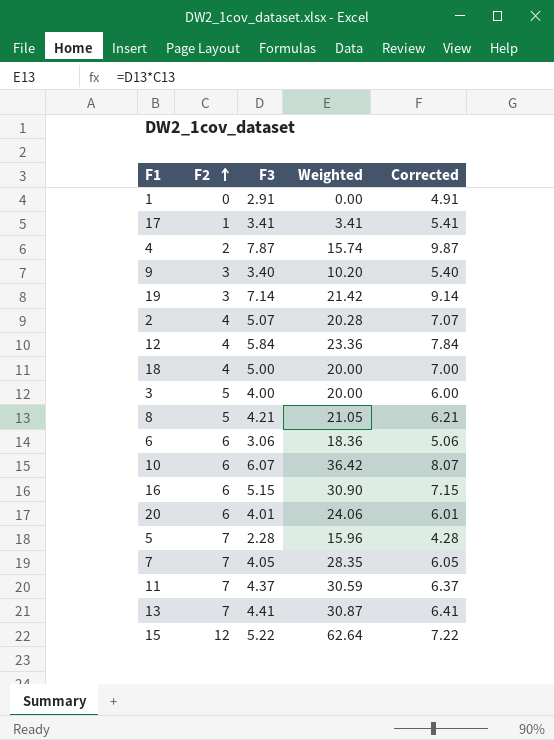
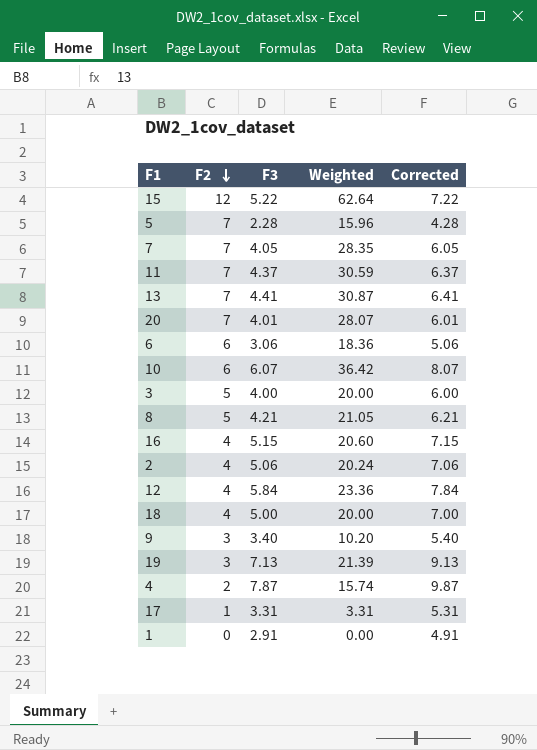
row order: F2 ascending -> F2 descending
20 | F2: 6 -> 7
20 | Weighted: 24.06 -> 28.07
16 | F2: 6 -> 4
16 | Weighted: 30.90 -> 20.60
2 | F3: 5.07 -> 5.06
2 | Weighted: 20.28 -> 20.24
2 | Corrected: 7.07 -> 7.06
19 | F3: 7.14 -> 7.13
19 | Weighted: 21.42 -> 21.39
19 | Corrected: 9.14 -> 9.13
17 | F3: 3.41 -> 3.31
17 | Weighted: 3.41 -> 3.31
17 | Corrected: 5.41 -> 5.31

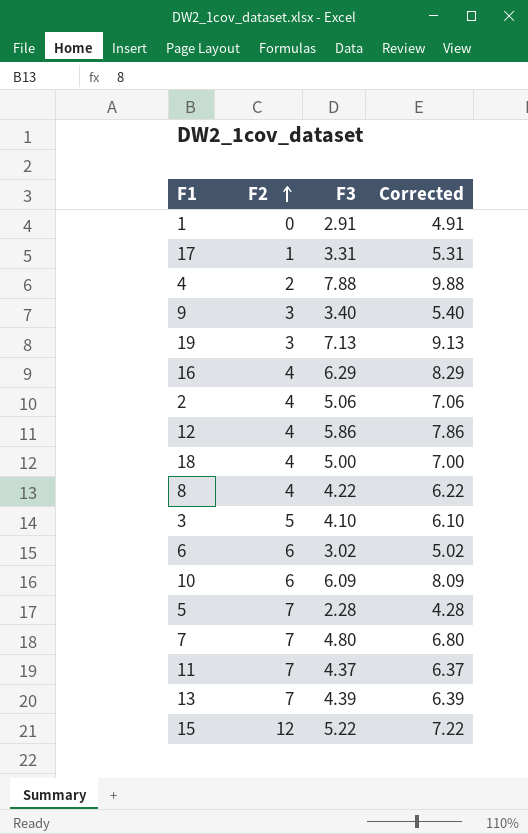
row order: F2 descending -> F2 ascending
column Weighted | formula: [F2] * [F3] -> none
row 20: 7 | 4.01 | 28.07 | 6.01 -> none
4 | F3: 7.87 -> 7.88
4 | Corrected: 9.87 -> 9.88
16 | F3: 5.15 -> 6.29
16 | Corrected: 7.15 -> 8.29
12 | F3: 5.84 -> 5.86
12 | Corrected: 7.84 -> 7.86
8 | F2: 5 -> 4
8 | F3: 4.21 -> 4.22
8 | Corrected: 6.21 -> 6.22
3 | F3: 4.00 -> 4.10
3 | Corrected: 6.00 -> 6.10
6 | F3: 3.06 -> 3.02
6 | Corrected: 5.06 -> 5.02
10 | F3: 6.07 -> 6.09
10 | Corrected: 8.07 -> 8.09
7 | F3: 4.05 -> 4.80
7 | Corrected: 6.05 -> 6.80
13 | F3: 4.41 -> 4.39
13 | Corrected: 6.41 -> 6.39

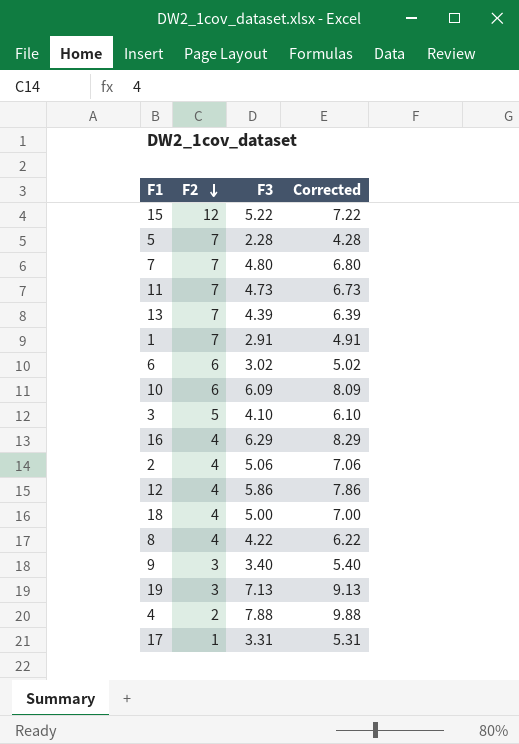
row order: F2 ascending -> F2 descending
11 | F3: 4.37 -> 4.73
11 | Corrected: 6.37 -> 6.73
1 | F2: 0 -> 7

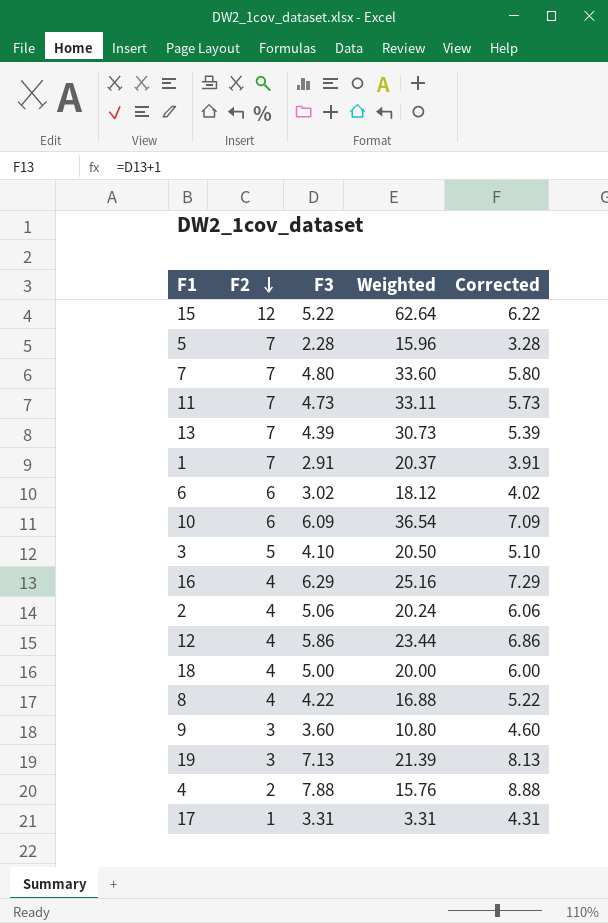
column Weighted | formula: none -> [F2] * [F3]
column Corrected | formula: [F3] + 2 -> [F3] + 1
9 | F3: 3.40 -> 3.60

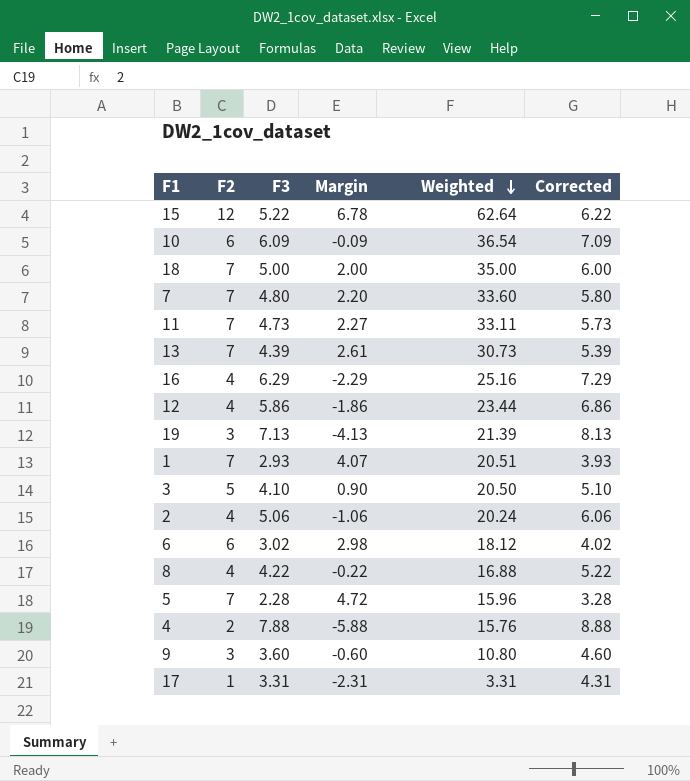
row order: F2 descending -> Weighted descending
column Margin | formula: none -> [F2] - [F3]
18 | F2: 4 -> 7
18 | Weighted: 20.00 -> 35.00
1 | F3: 2.91 -> 2.93
1 | Weighted: 20.37 -> 20.51
1 | Corrected: 3.91 -> 3.93

